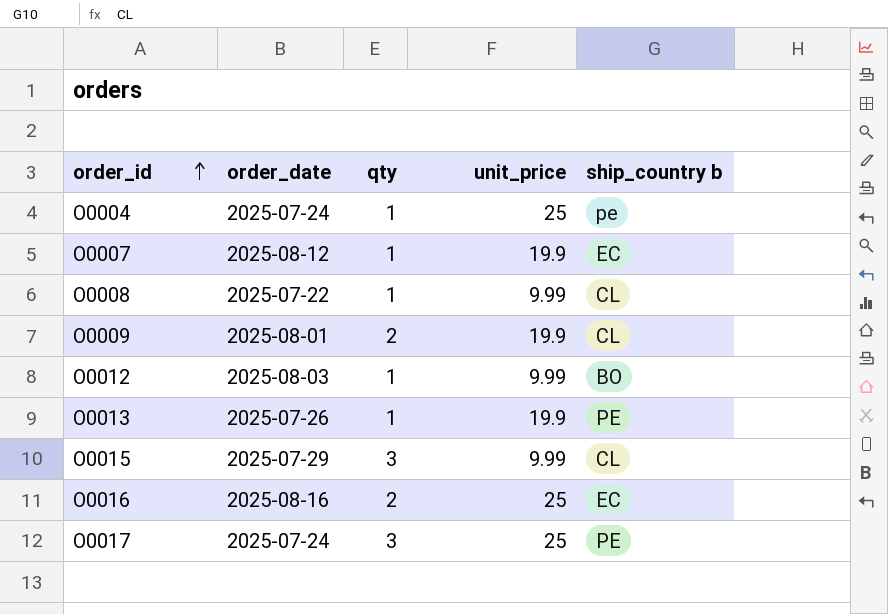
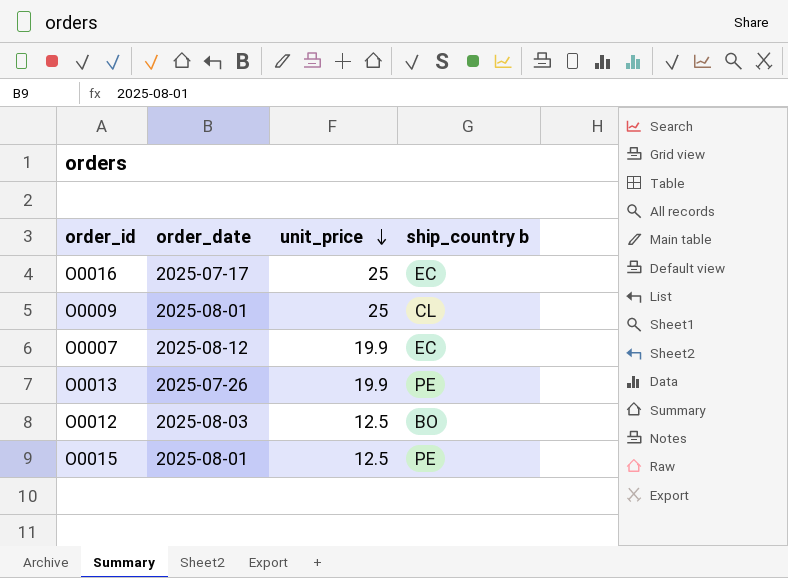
row order: order_id ascending -> unit_price descending
column qty | position: 3 -> none
row O0004: 2025-07-24 | 1 | 25 | pe -> none
row O0008: 2025-07-22 | 1 | 9.99 | CL -> none
row O0017: 2025-07-24 | 3 | 25 | PE -> none
O0016 | order_date: 2025-08-16 -> 2025-07-17
O0009 | unit_price: 19.9 -> 25
O0012 | unit_price: 9.99 -> 12.5
O0015 | order_date: 2025-07-29 -> 2025-08-01
O0015 | unit_price: 9.99 -> 12.5
O0015 | ship_country b: CL -> PE

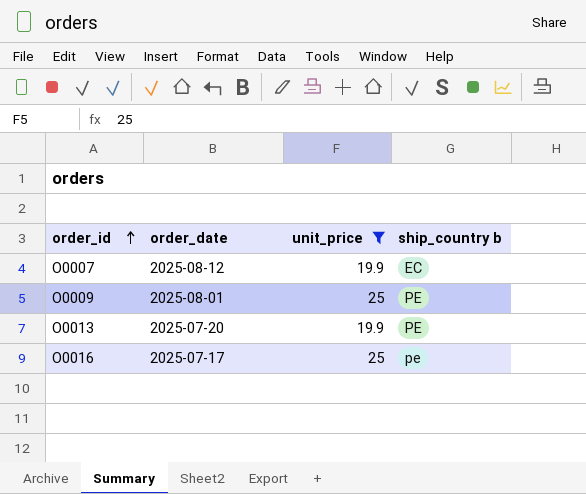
filter: none -> unit_price != 12.5
row order: unit_price descending -> order_id ascending
O0009 | ship_country b: CL -> PE
O0013 | order_date: 2025-07-26 -> 2025-07-20
O0016 | ship_country b: EC -> pe

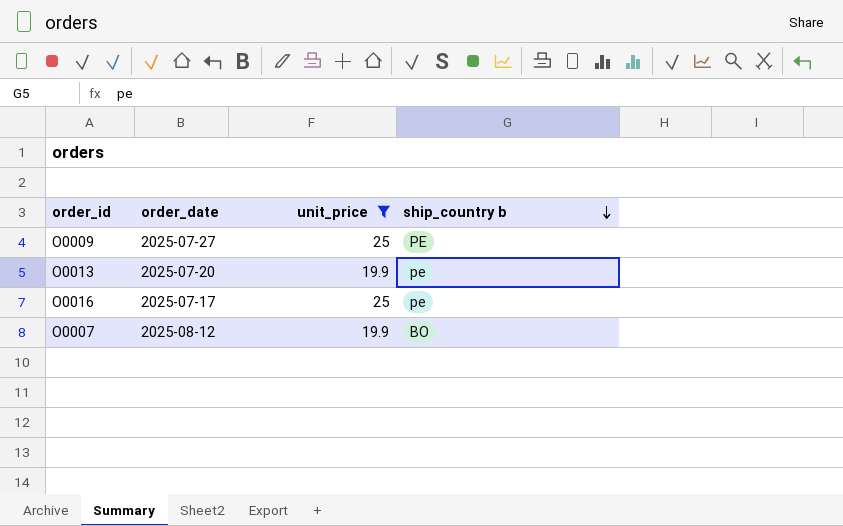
row order: order_id ascending -> ship_country b descending
O0009 | order_date: 2025-08-01 -> 2025-07-27
O0013 | ship_country b: PE -> pe
O0007 | ship_country b: EC -> BO

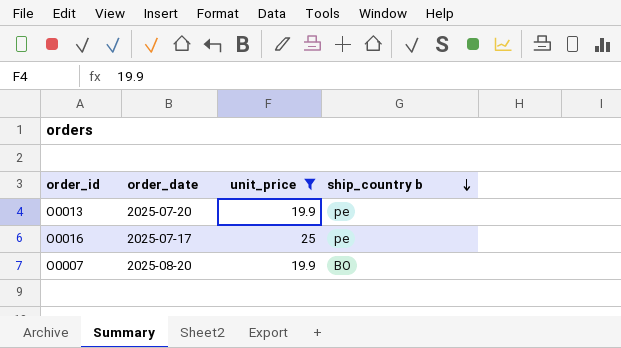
row O0009: 2025-07-27 | 25 | PE -> none
O0007 | order_date: 2025-08-12 -> 2025-08-20

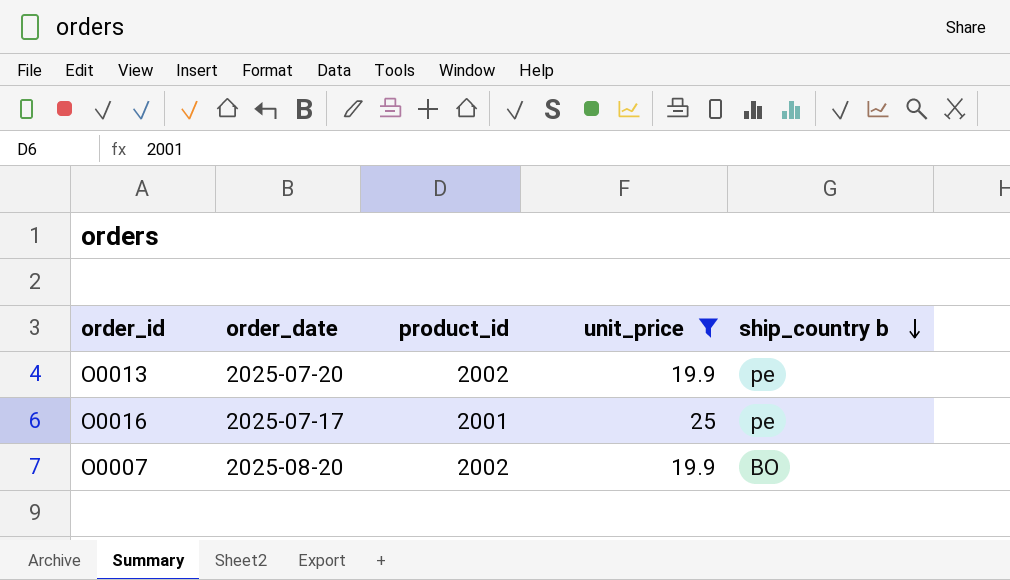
column product_id | position: none -> 3

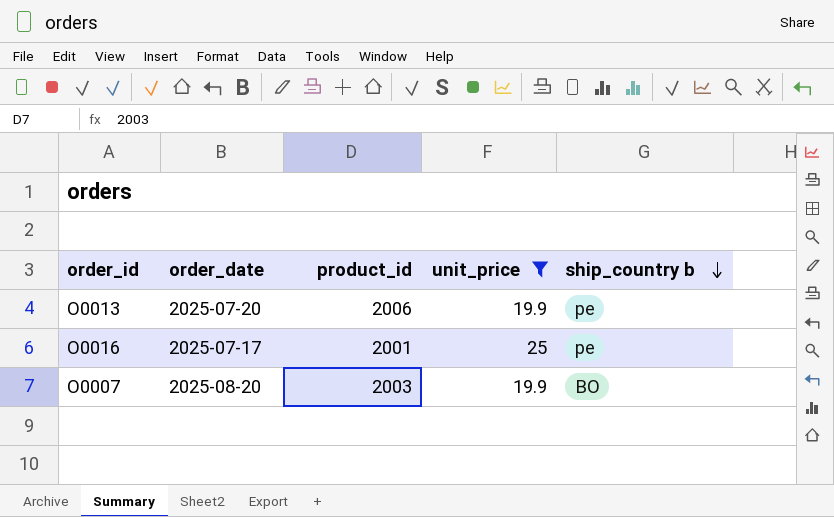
O0013 | product_id: 2002 -> 2006
O0007 | product_id: 2002 -> 2003

